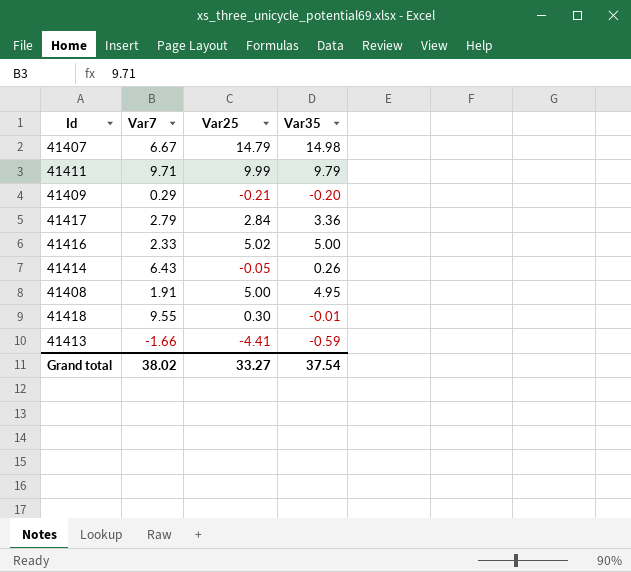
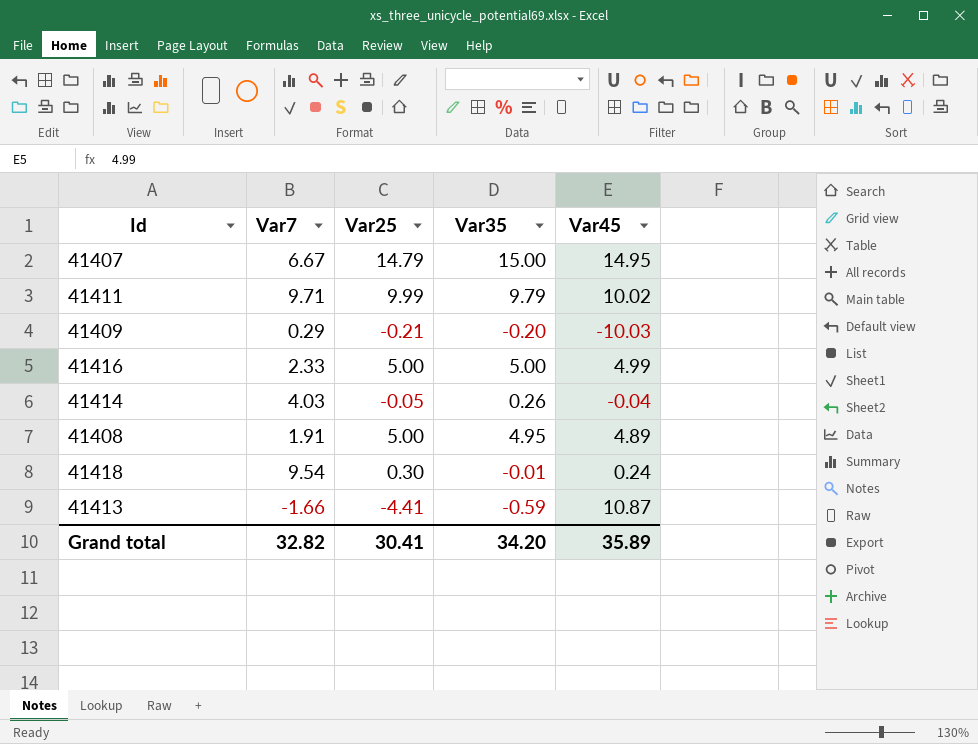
column Var45 | position: none -> 5
row 41417: 2.79 | 2.84 | 3.36 -> none
41407 | Var35: 14.98 -> 15.00
41416 | Var25: 5.02 -> 5.00
41414 | Var7: 6.43 -> 4.03
41418 | Var7: 9.55 -> 9.54
Grand total | Var7: 38.02 -> 32.82
Grand total | Var25: 33.27 -> 30.41
Grand total | Var35: 37.54 -> 34.20

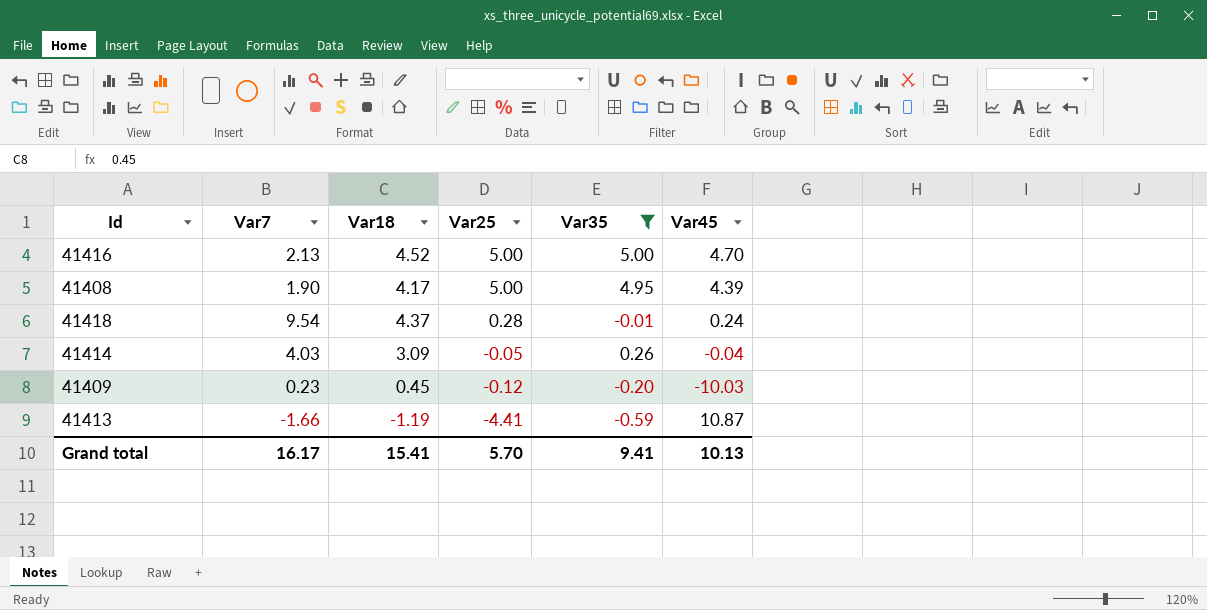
filter: none -> Var35 <= 5.00
row order: none -> Var25 descending
column Var18 | position: none -> 3
41416 | Var7: 2.33 -> 2.13
41416 | Var45: 4.99 -> 4.70
41408 | Var7: 1.91 -> 1.90
41408 | Var45: 4.89 -> 4.39
41418 | Var25: 0.30 -> 0.28
41409 | Var7: 0.29 -> 0.23
41409 | Var25: -0.21 -> -0.12
Grand total | Var7: 32.82 -> 16.17
Grand total | Var25: 30.41 -> 5.70
Grand total | Var35: 34.20 -> 9.41
Grand total | Var45: 35.89 -> 10.13

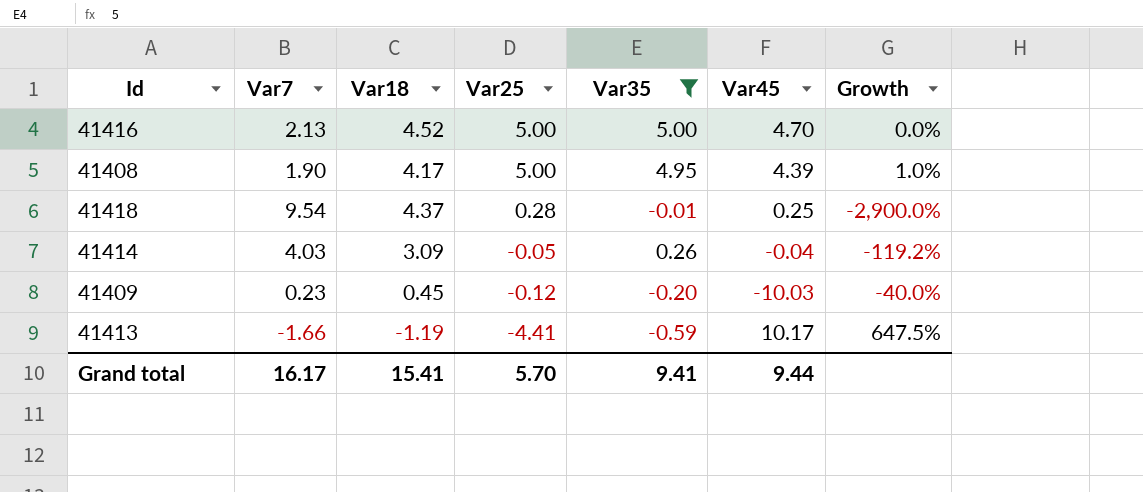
column Growth | formula: none -> ([Var25] - [Var35]) / [Var35]
41418 | Var45: 0.24 -> 0.25
41413 | Var45: 10.87 -> 10.17
Grand total | Var45: 10.13 -> 9.44

